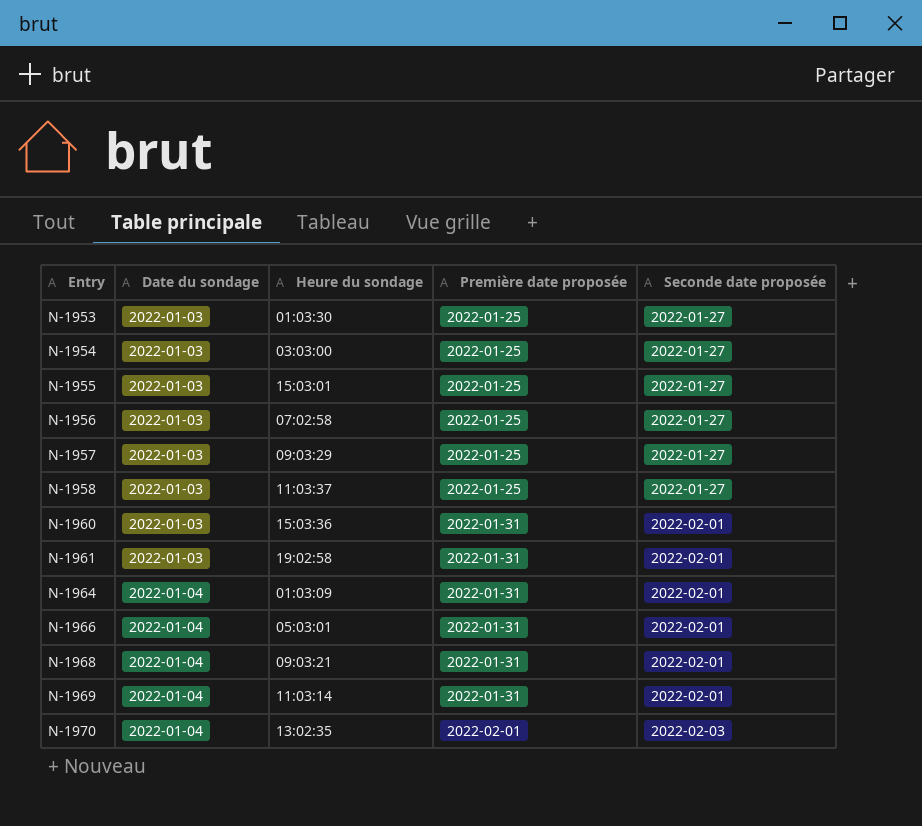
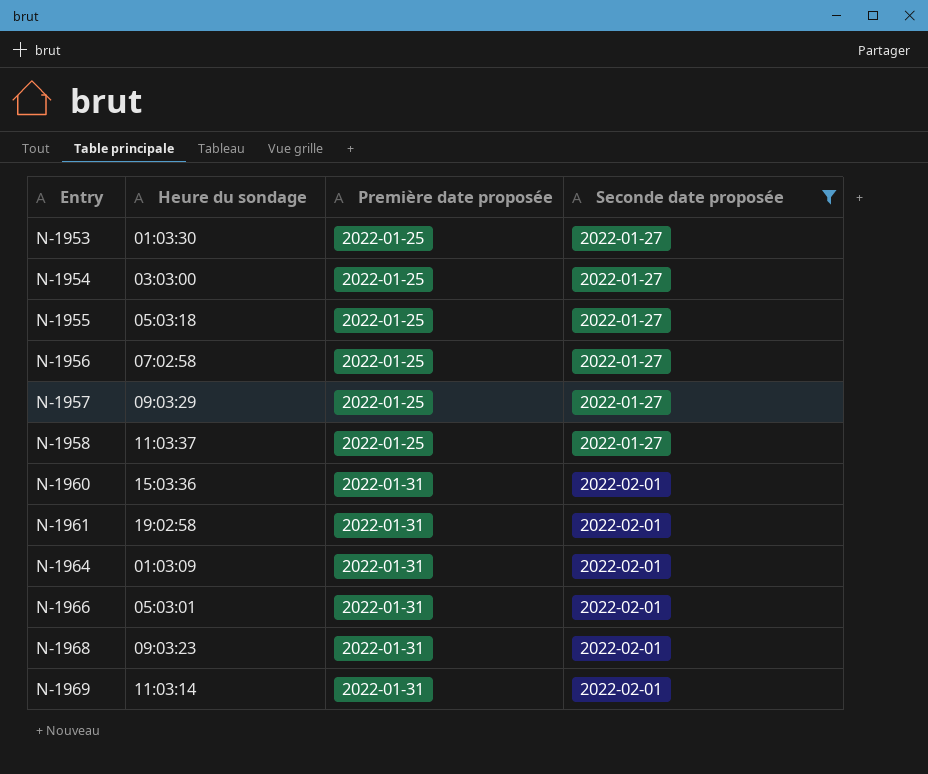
filter: none -> Seconde date proposée != 2022-02-03
column Date du sondage | position: 2 -> none
N-1955 | Heure du sondage: 15:03:01 -> 05:03:18
N-1968 | Heure du sondage: 09:03:21 -> 09:03:23

